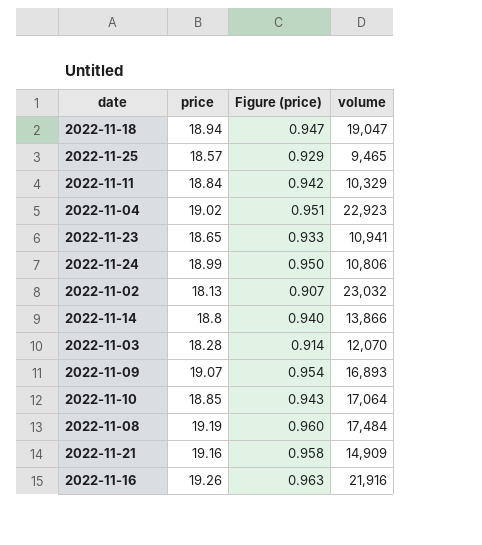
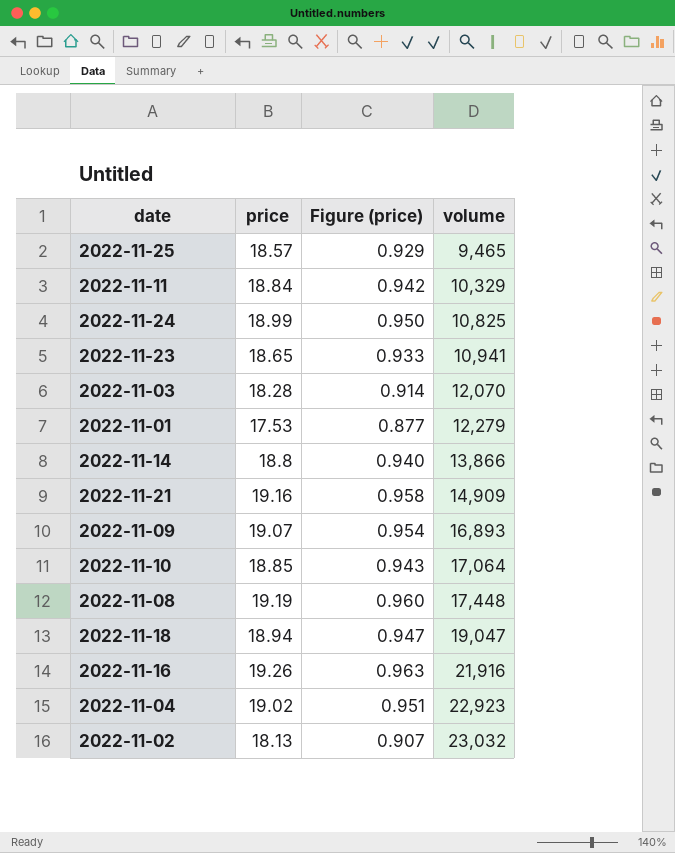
row order: none -> volume ascending
2022-11-24 | volume: 10,806 -> 10,825
row 2022-11-01: none -> 17.53 | 0.877 | 12,279
2022-11-08 | volume: 17,484 -> 17,448

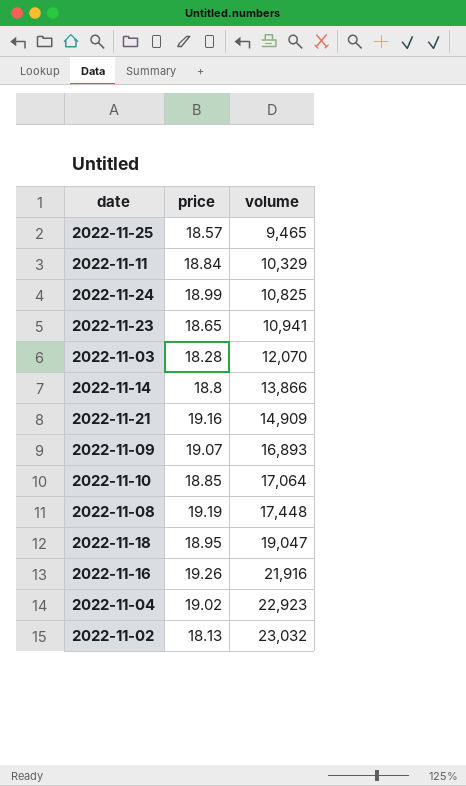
column Figure (price) | formula: [price] * 0.05 -> none
row 2022-11-01: 17.53 | 0.877 | 12,279 -> none
2022-11-18 | price: 18.94 -> 18.95

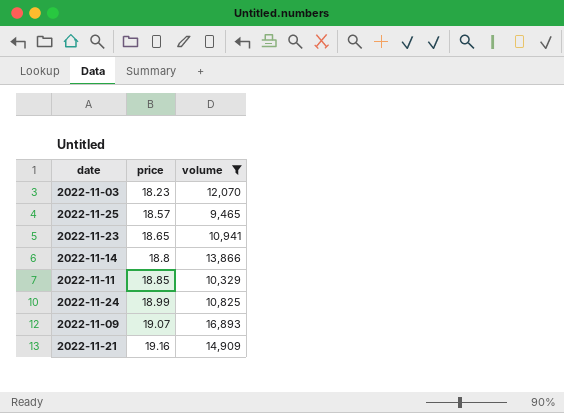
filter: none -> volume <= 16,893
row order: volume ascending -> price ascending
2022-11-03 | price: 18.28 -> 18.23
2022-11-11 | price: 18.84 -> 18.85

